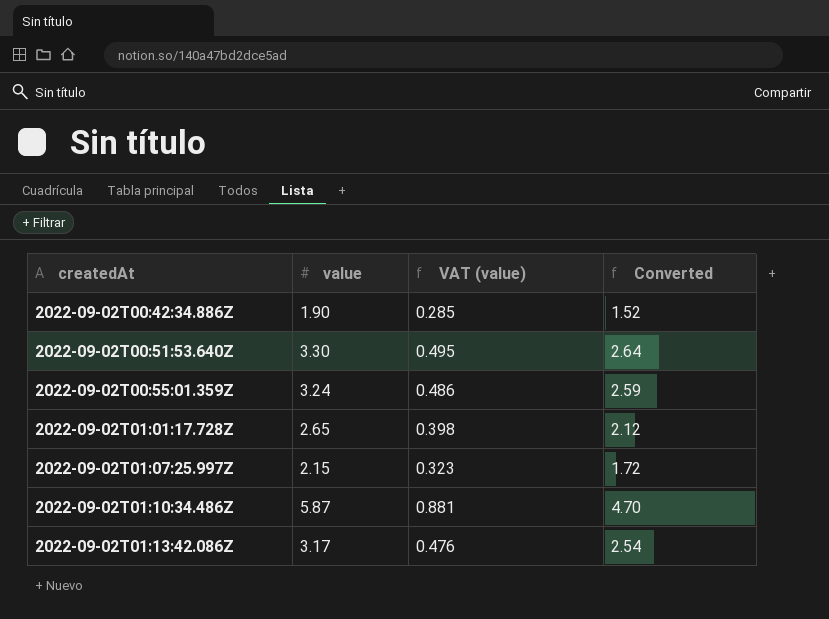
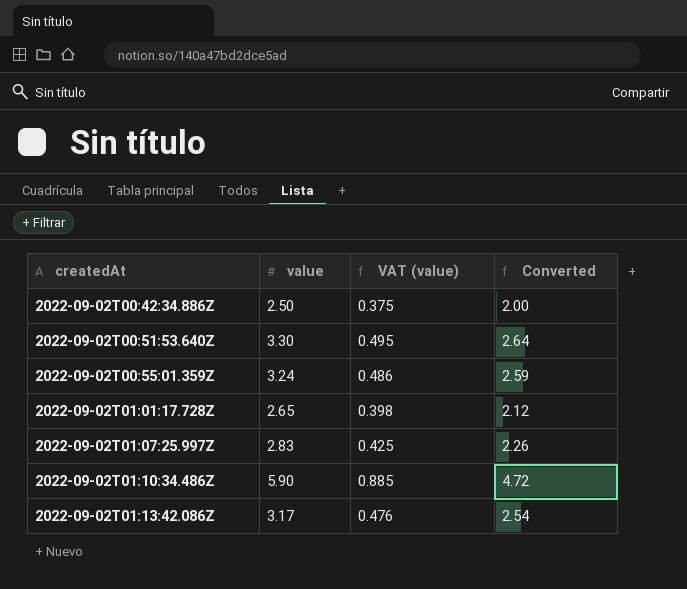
2022-09-02T00:42:34.886Z | value: 1.90 -> 2.50
2022-09-02T00:42:34.886Z | VAT (value): 0.285 -> 0.375
2022-09-02T00:42:34.886Z | Converted: 1.52 -> 2.00
2022-09-02T01:07:25.997Z | value: 2.15 -> 2.83
2022-09-02T01:07:25.997Z | VAT (value): 0.323 -> 0.425
2022-09-02T01:07:25.997Z | Converted: 1.72 -> 2.26
2022-09-02T01:10:34.486Z | value: 5.87 -> 5.90
2022-09-02T01:10:34.486Z | VAT (value): 0.881 -> 0.885
2022-09-02T01:10:34.486Z | Converted: 4.70 -> 4.72

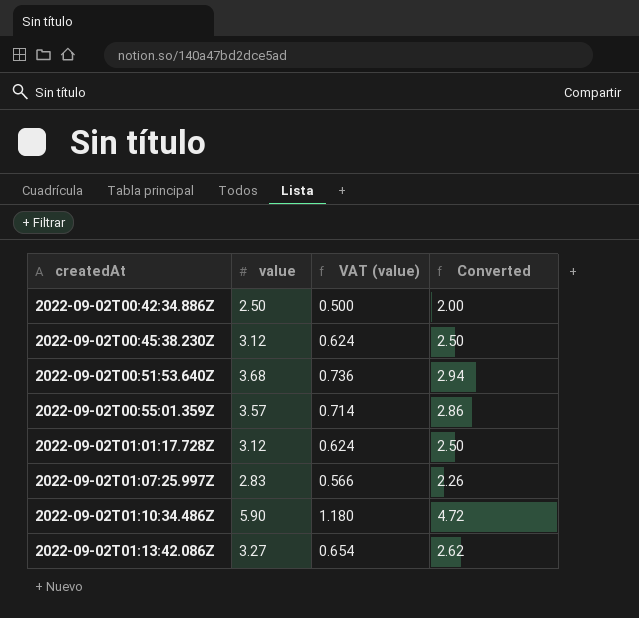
column VAT (value) | formula: [value] * 0.15 -> [value] * 0.2
row 2022-09-02T00:45:38.230Z: none -> 3.12 | 0.624 | 2.50
2022-09-02T00:51:53.640Z | value: 3.30 -> 3.68
2022-09-02T00:51:53.640Z | Converted: 2.64 -> 2.94
2022-09-02T00:55:01.359Z | value: 3.24 -> 3.57
2022-09-02T00:55:01.359Z | Converted: 2.59 -> 2.86
2022-09-02T01:01:17.728Z | value: 2.65 -> 3.12
2022-09-02T01:01:17.728Z | Converted: 2.12 -> 2.50
2022-09-02T01:13:42.086Z | value: 3.17 -> 3.27
2022-09-02T01:13:42.086Z | Converted: 2.54 -> 2.62

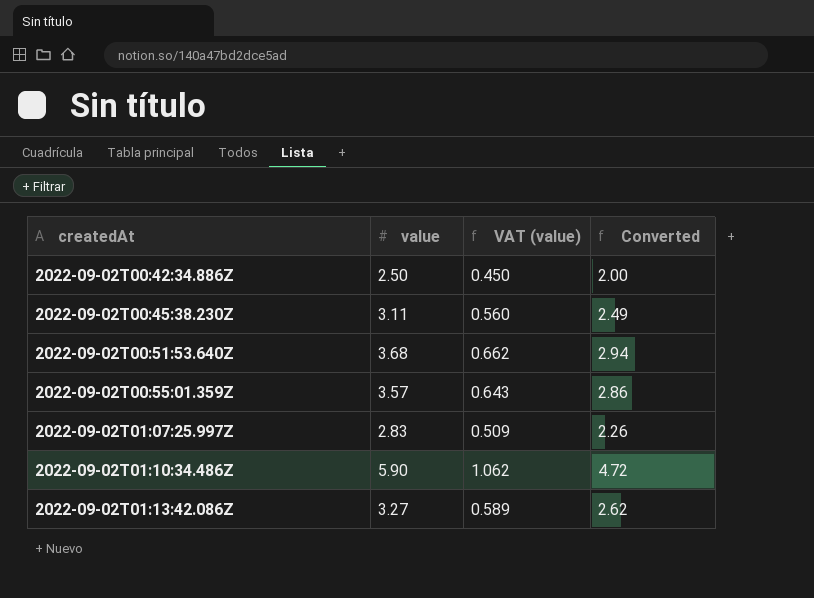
column VAT (value) | formula: [value] * 0.2 -> [value] * 0.18
row 2022-09-02T01:01:17.728Z: 3.12 | 0.624 | 2.50 -> none
2022-09-02T00:45:38.230Z | value: 3.12 -> 3.11
2022-09-02T00:45:38.230Z | Converted: 2.50 -> 2.49

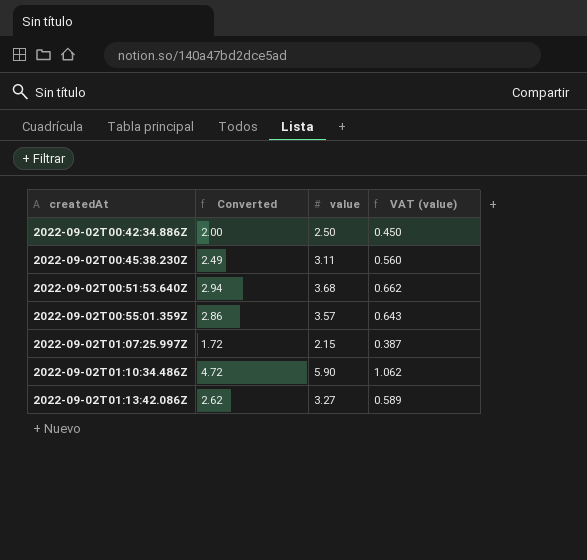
column Converted | position: 4 -> 2
2022-09-02T01:07:25.997Z | Converted: 2.26 -> 1.72
2022-09-02T01:07:25.997Z | value: 2.83 -> 2.15
2022-09-02T01:07:25.997Z | VAT (value): 0.509 -> 0.387

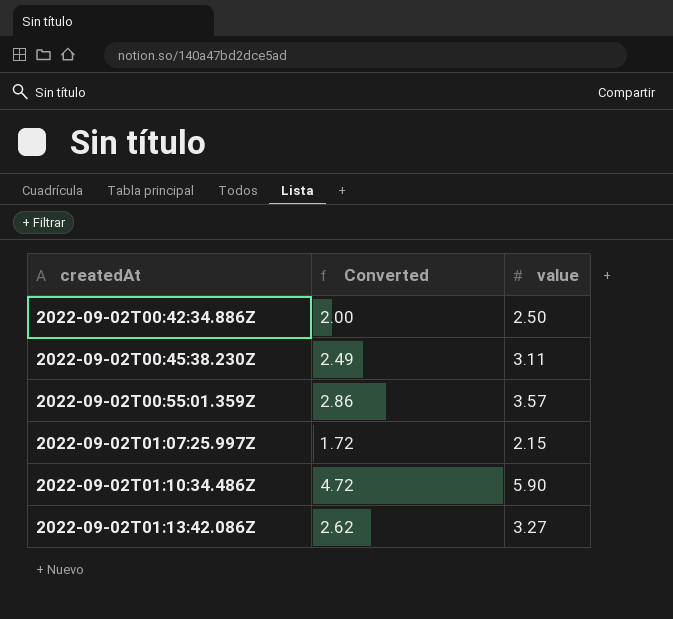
column VAT (value) | formula: [value] * 0.18 -> none
row 2022-09-02T00:51:53.640Z: 2.94 | 3.68 | 0.662 -> none

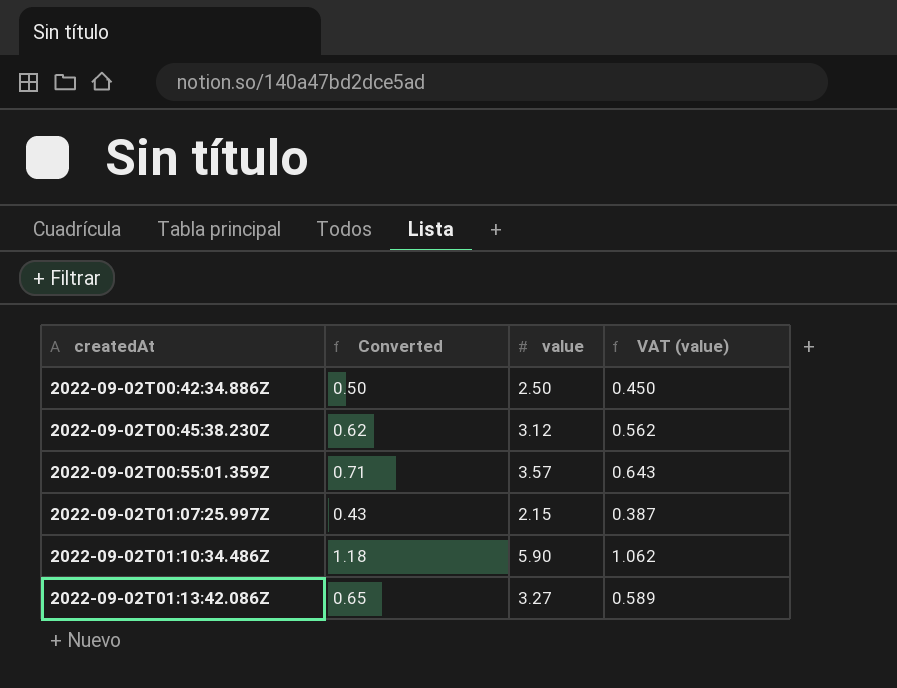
column Converted | formula: [value] * 0.8 -> [value] * 0.2
column VAT (value) | formula: none -> [value] * 0.18
2022-09-02T00:45:38.230Z | value: 3.11 -> 3.12

